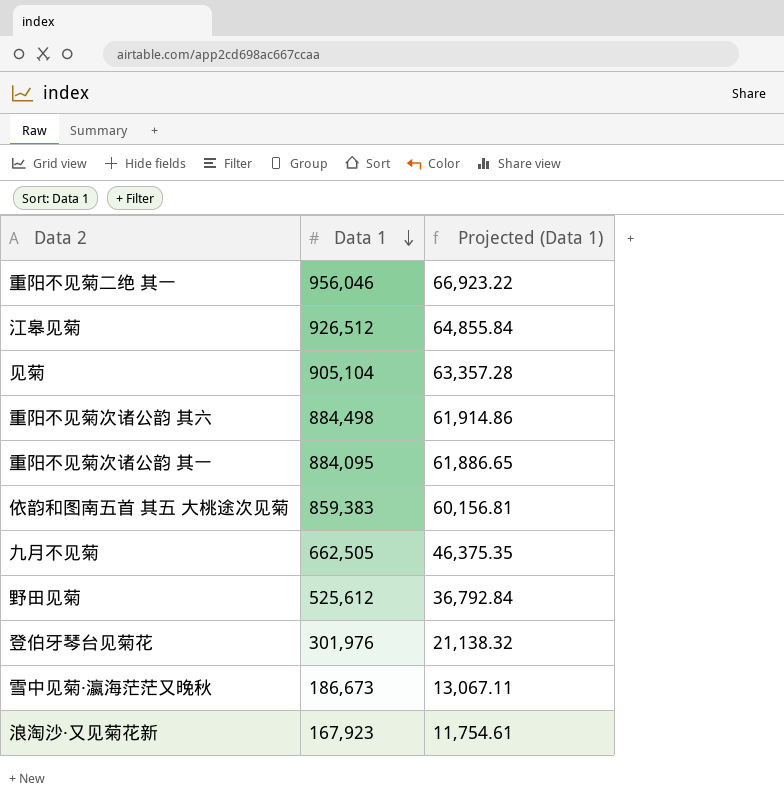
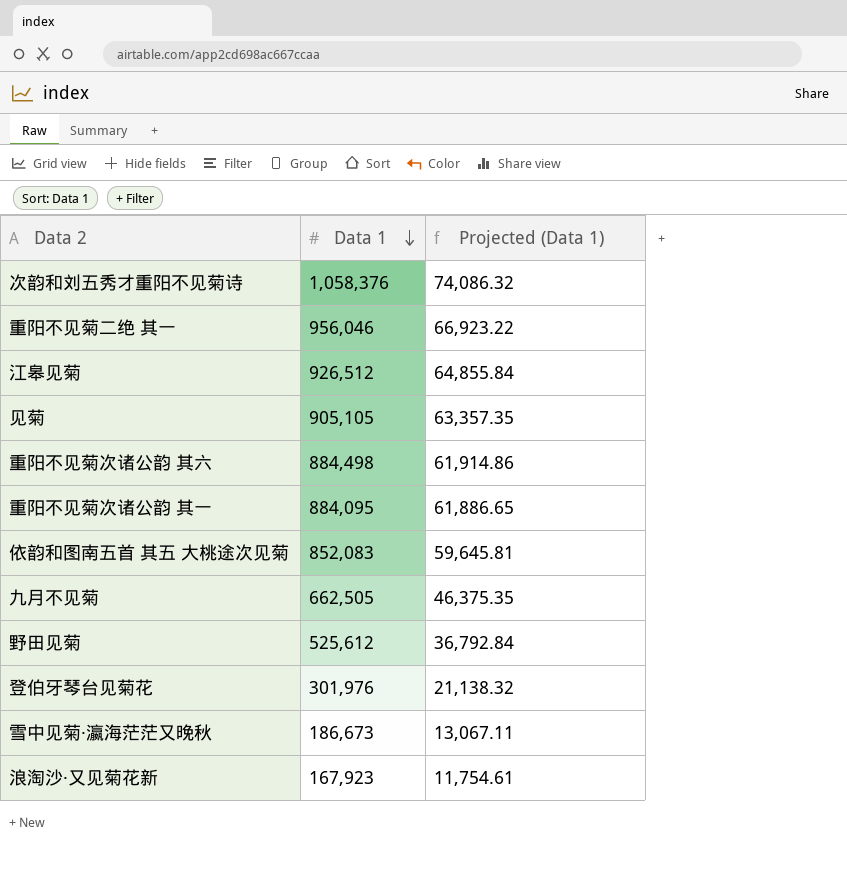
row 次韵和刘五秀才重阳不见菊诗: none -> 1,058,376 | 74,086.32
见菊 | Data 1: 905,104 -> 905,105
见菊 | Projected (Data 1): 63,357.28 -> 63,357.35
依韵和图南五首 其五 大桃途次见菊 | Data 1: 859,383 -> 852,083
依韵和图南五首 其五 大桃途次见菊 | Projected (Data 1): 60,156.81 -> 59,645.81

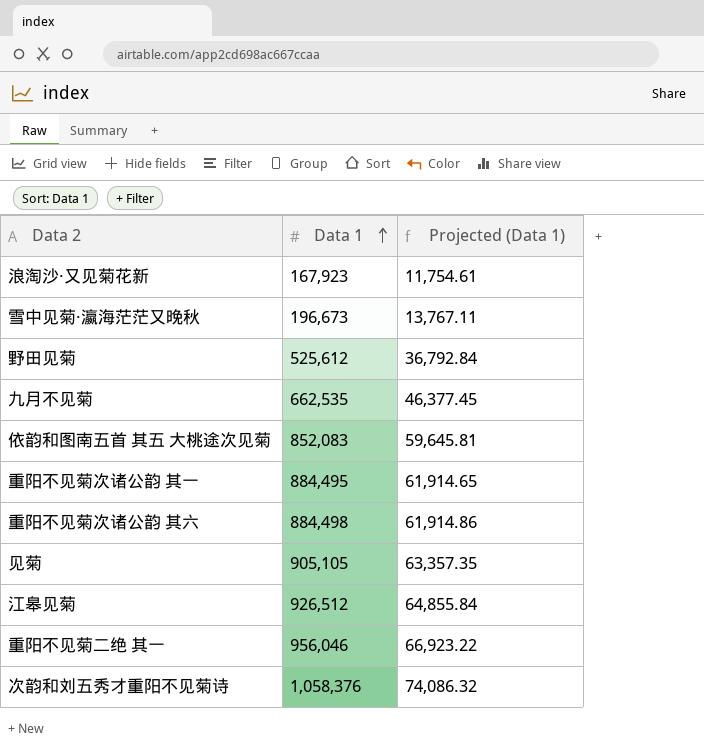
row order: Data 1 descending -> Data 1 ascending
row 登伯牙琴台见菊花: 301,976 | 21,138.32 -> none
雪中见菊·瀛海茫茫又晚秋 | Data 1: 186,673 -> 196,673
雪中见菊·瀛海茫茫又晚秋 | Projected (Data 1): 13,067.11 -> 13,767.11
九月不见菊 | Data 1: 662,505 -> 662,535
九月不见菊 | Projected (Data 1): 46,375.35 -> 46,377.45
重阳不见菊次诸公韵 其一 | Data 1: 884,095 -> 884,495
重阳不见菊次诸公韵 其一 | Projected (Data 1): 61,886.65 -> 61,914.65

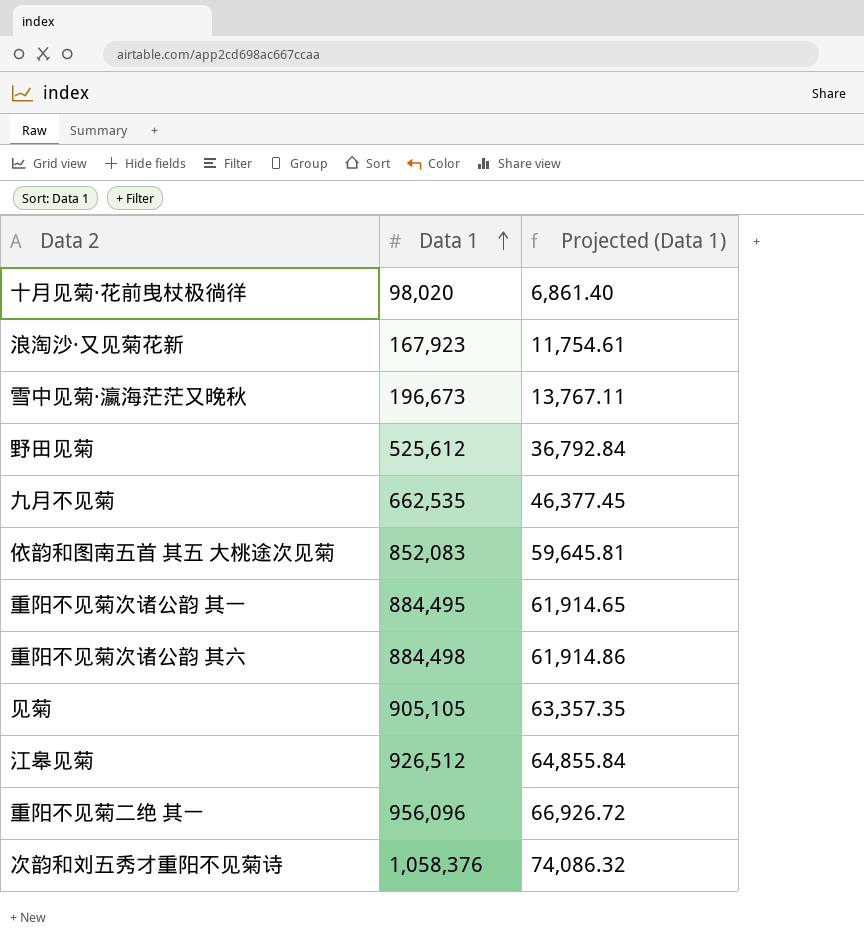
row 十月见菊·花前曳杖极徜徉: none -> 98,020 | 6,861.40
重阳不见菊二绝 其一 | Data 1: 956,046 -> 956,096
重阳不见菊二绝 其一 | Projected (Data 1): 66,923.22 -> 66,926.72

